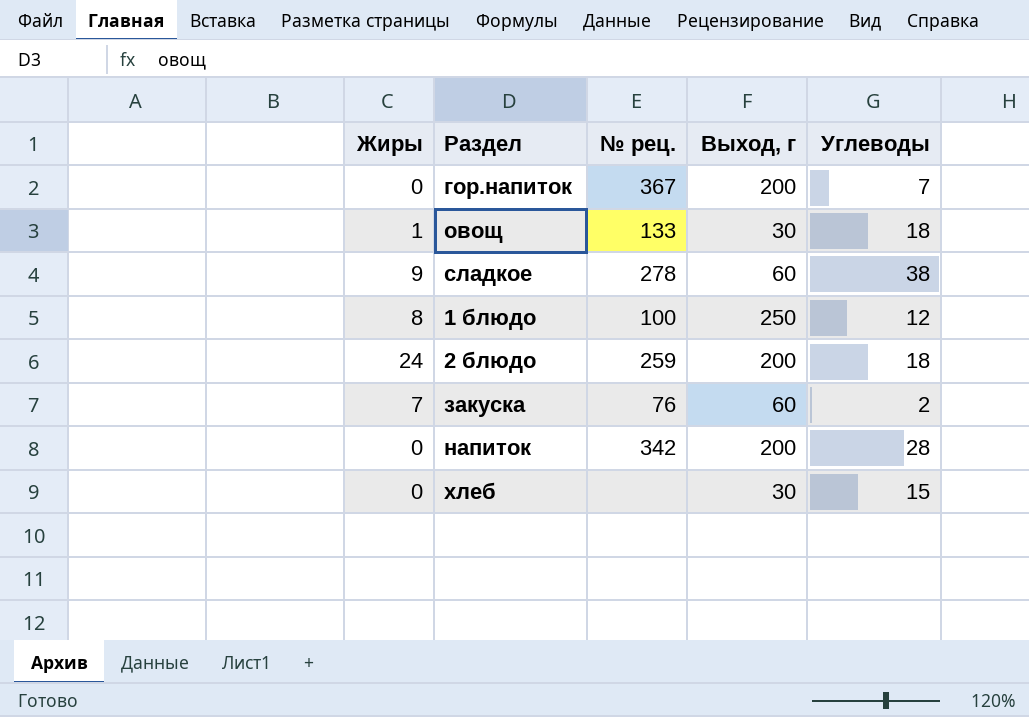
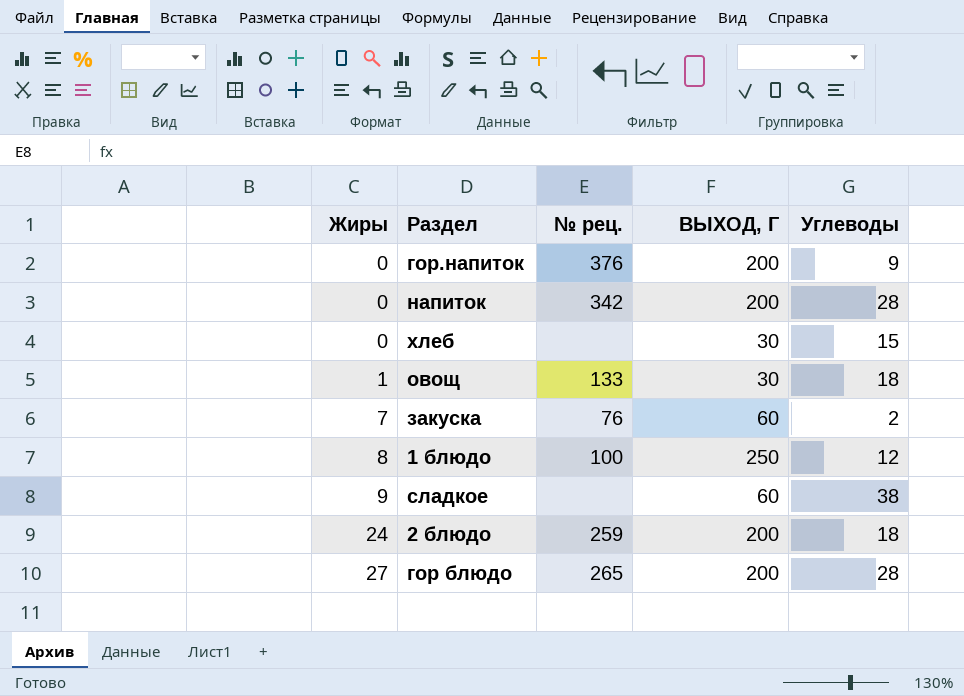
row order: none -> Жиры ascending
column name: Выход, г -> ВЫХОД, Г
гор.напиток | № рец.: 367 -> 376
гор.напиток | Углеводы: 7 -> 9
сладкое | № рец.: 278 -> none
row гор блюдо: none -> 27 | 265 | 200 | 28

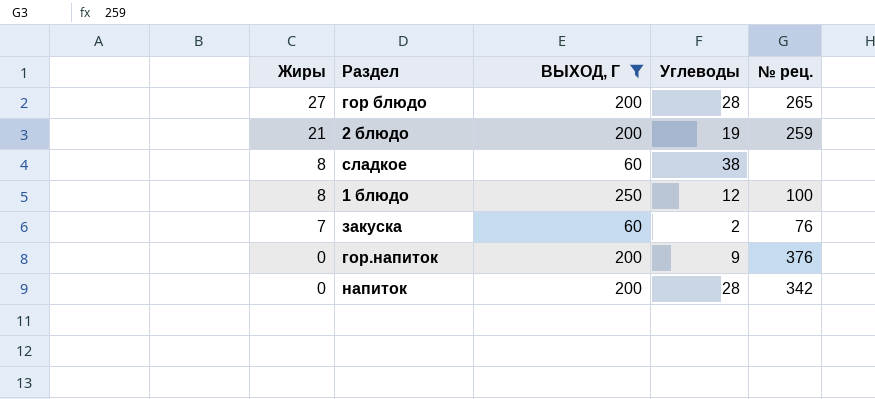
filter: none -> ВЫХОД, Г != 30
row order: Жиры ascending -> Жиры descending
column № рец. | position: 3 -> 5
2 блюдо | Жиры: 24 -> 21
2 блюдо | Углеводы: 18 -> 19
сладкое | Жиры: 9 -> 8

